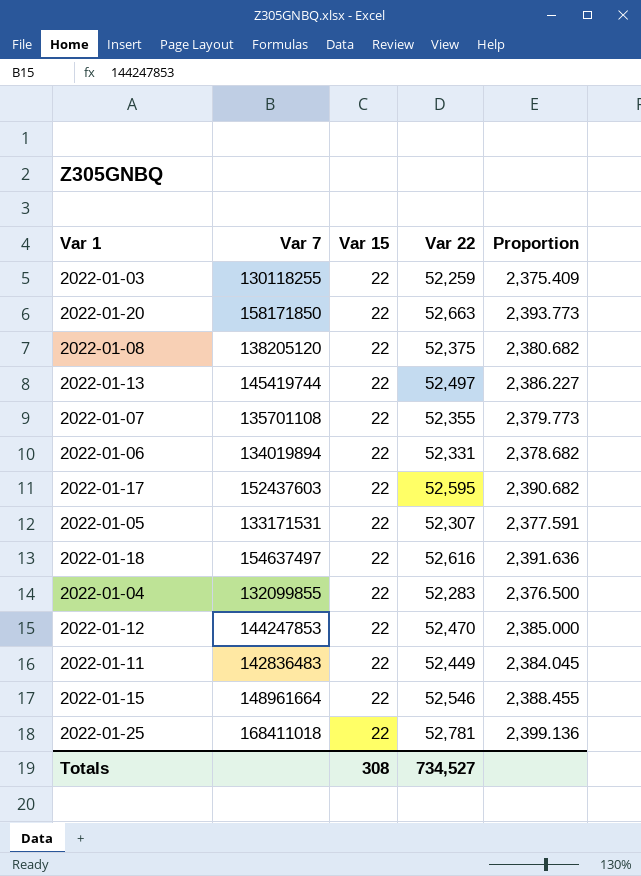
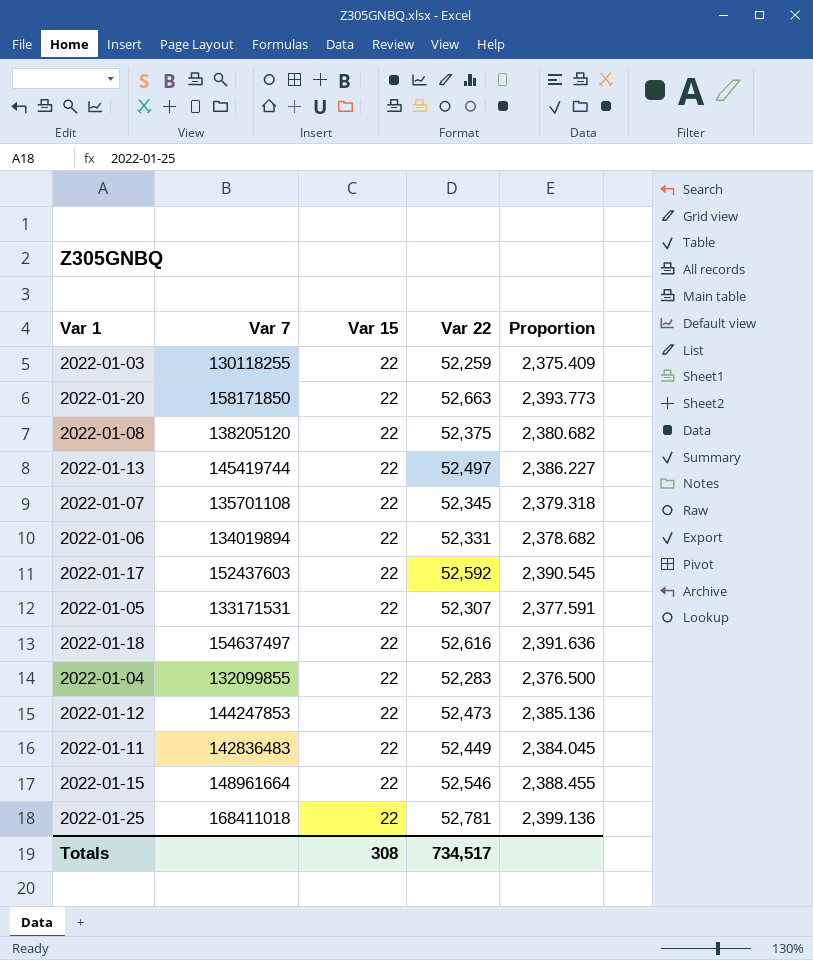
2022-01-07 | Var 22: 52,355 -> 52,345
2022-01-07 | Proportion: 2,379.773 -> 2,379.318
2022-01-17 | Var 22: 52,595 -> 52,592
2022-01-17 | Proportion: 2,390.682 -> 2,390.545
2022-01-12 | Var 22: 52,470 -> 52,473
2022-01-12 | Proportion: 2,385.000 -> 2,385.136
Totals | Var 22: 734,527 -> 734,517

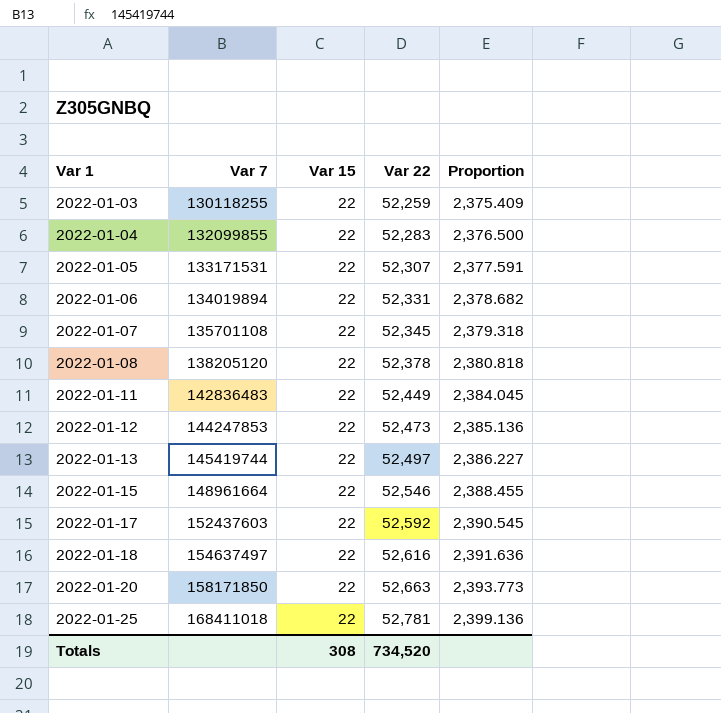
row order: none -> Var 1 ascending
2022-01-08 | Var 22: 52,375 -> 52,378
2022-01-08 | Proportion: 2,380.682 -> 2,380.818
Totals | Var 22: 734,517 -> 734,520

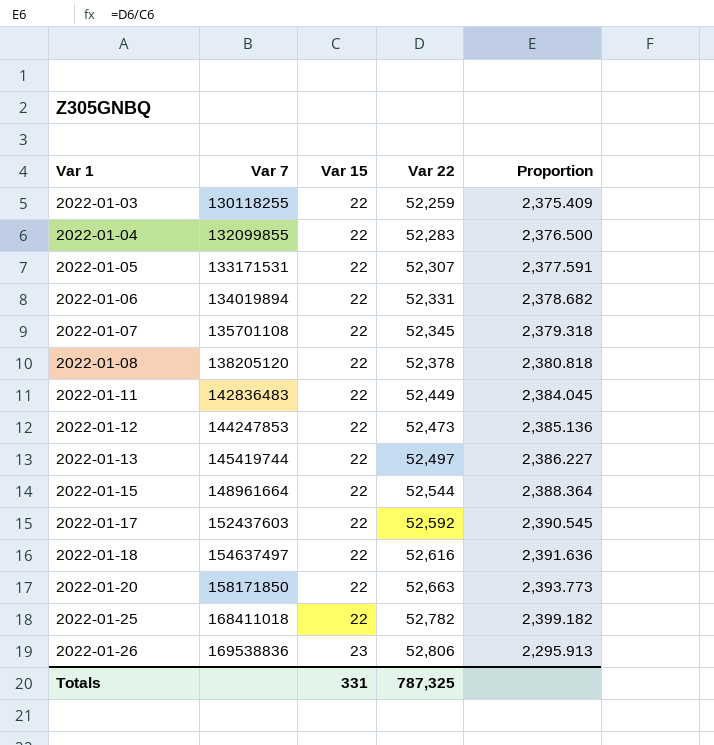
2022-01-15 | Var 22: 52,546 -> 52,544
2022-01-15 | Proportion: 2,388.455 -> 2,388.364
2022-01-25 | Var 22: 52,781 -> 52,782
2022-01-25 | Proportion: 2,399.136 -> 2,399.182
row 2022-01-26: none -> 169538836 | 23 | 52,806 | 2,295.913
Totals | Var 15: 308 -> 331
Totals | Var 22: 734,520 -> 787,325

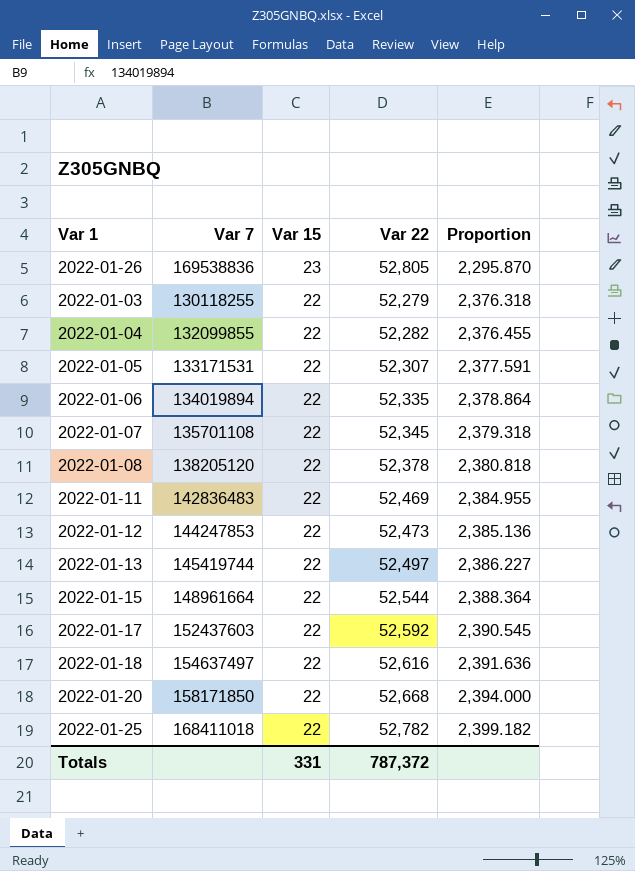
row order: Var 1 ascending -> Var 15 descending
2022-01-26 | Var 22: 52,806 -> 52,805
2022-01-26 | Proportion: 2,295.913 -> 2,295.870
2022-01-03 | Var 22: 52,259 -> 52,279
2022-01-03 | Proportion: 2,375.409 -> 2,376.318
2022-01-04 | Var 22: 52,283 -> 52,282
2022-01-04 | Proportion: 2,376.500 -> 2,376.455
2022-01-06 | Var 22: 52,331 -> 52,335
2022-01-06 | Proportion: 2,378.682 -> 2,378.864
2022-01-11 | Var 22: 52,449 -> 52,469
2022-01-11 | Proportion: 2,384.045 -> 2,384.955
2022-01-20 | Var 22: 52,663 -> 52,668
2022-01-20 | Proportion: 2,393.773 -> 2,394.000
Totals | Var 22: 787,325 -> 787,372

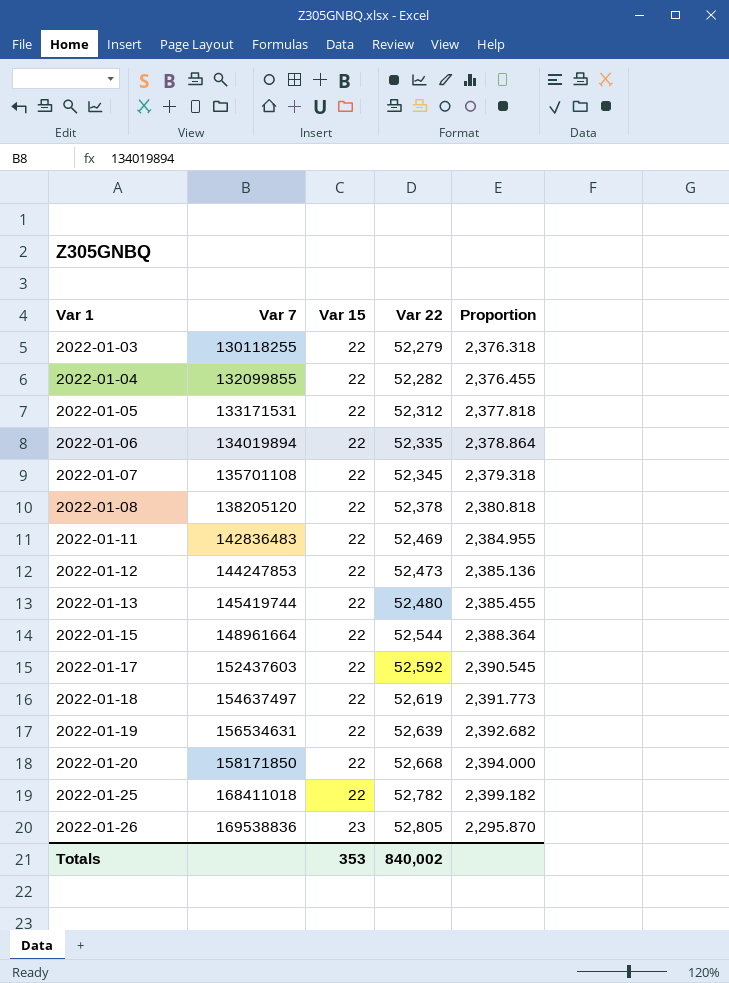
row order: Var 15 descending -> Var 1 ascending
2022-01-05 | Var 22: 52,307 -> 52,312
2022-01-05 | Proportion: 2,377.591 -> 2,377.818
2022-01-13 | Var 22: 52,497 -> 52,480
2022-01-13 | Proportion: 2,386.227 -> 2,385.455
2022-01-18 | Var 22: 52,616 -> 52,619
2022-01-18 | Proportion: 2,391.636 -> 2,391.773
row 2022-01-19: none -> 156534631 | 22 | 52,639 | 2,392.682
Totals | Var 15: 331 -> 353
Totals | Var 22: 787,372 -> 840,002

